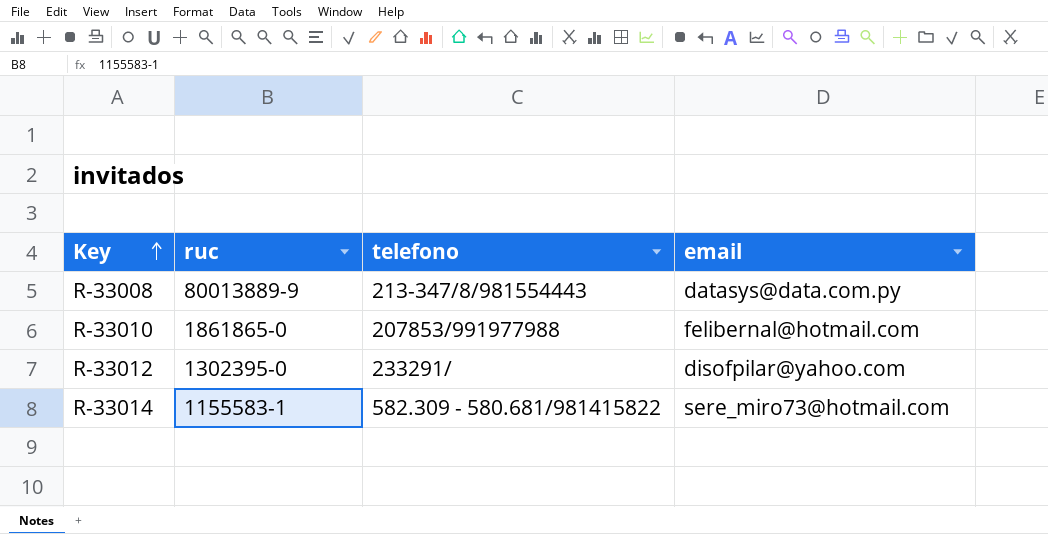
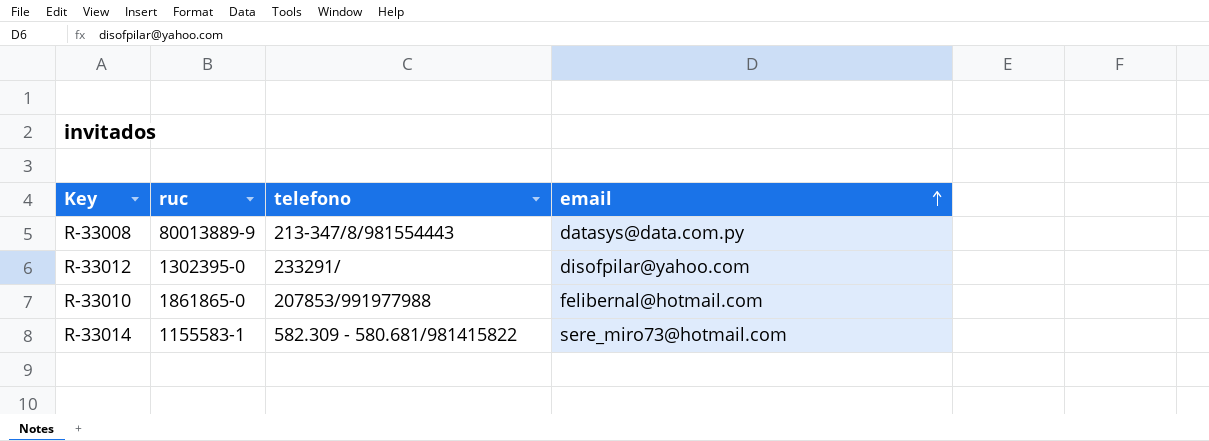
row order: Key ascending -> email ascending

